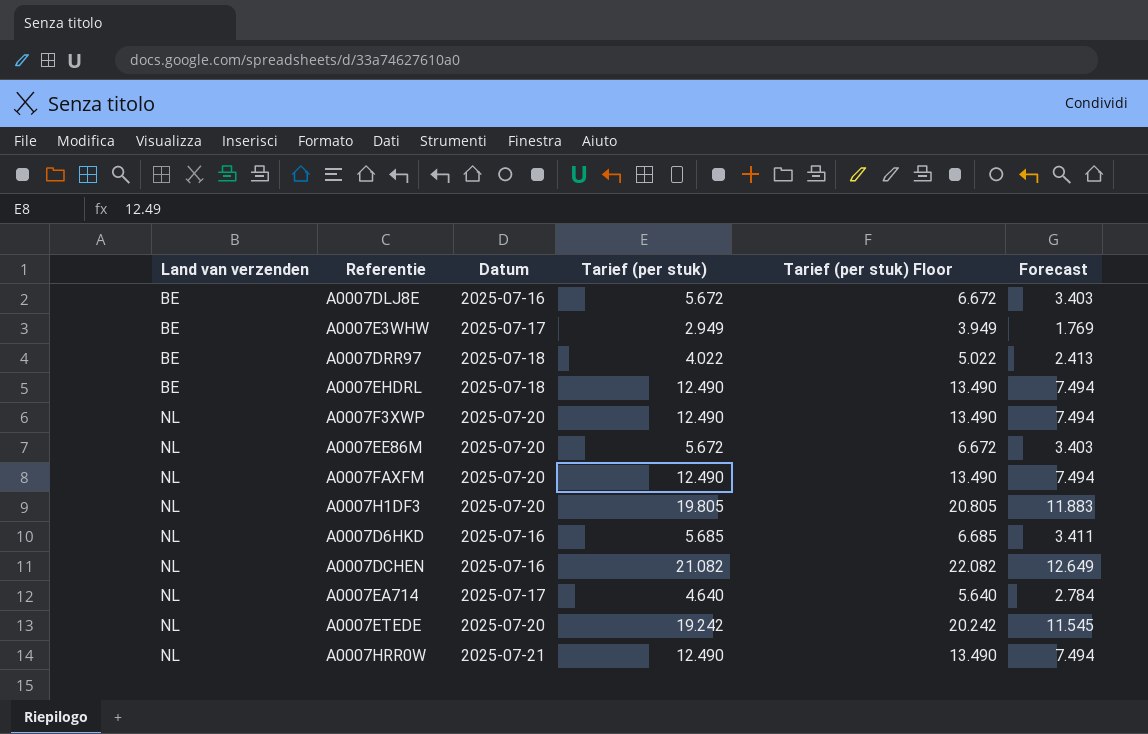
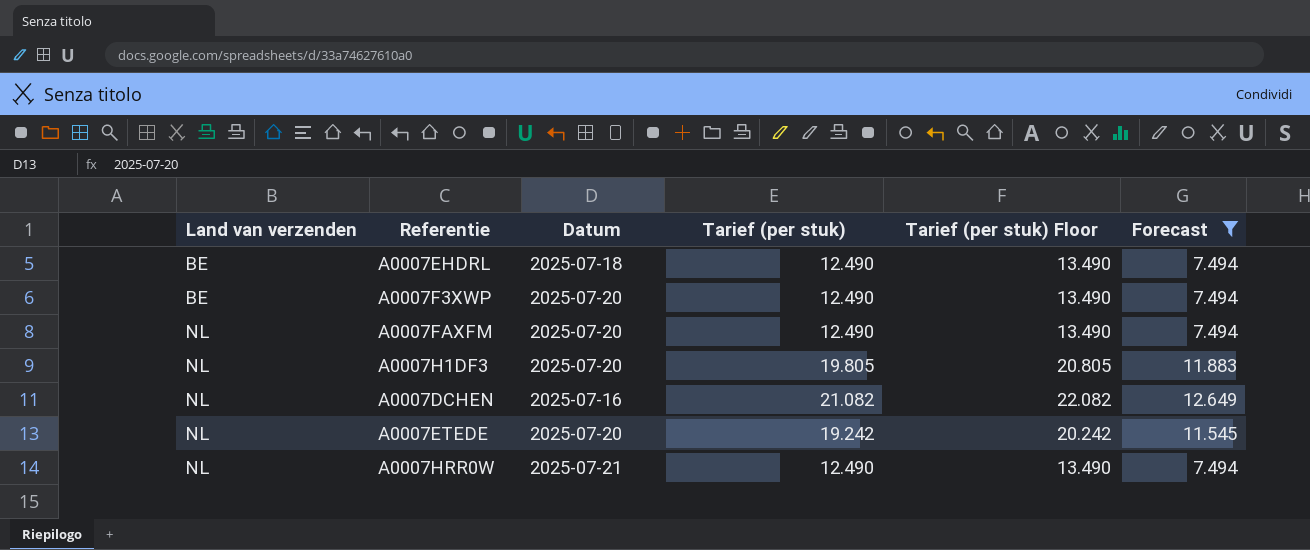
filter: none -> Forecast >= 7.494
A0007F3XWP | Land van verzenden: NL -> BE

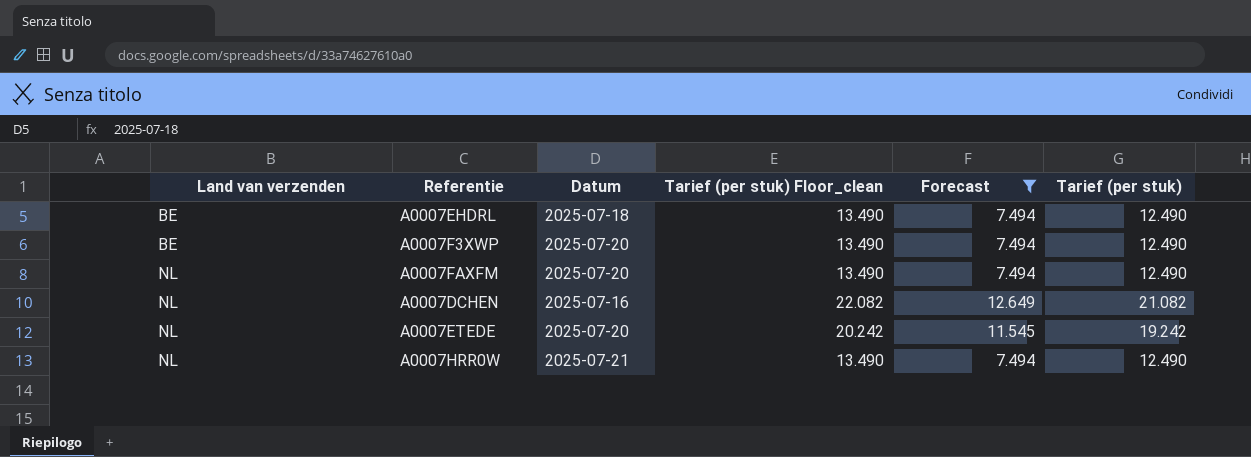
column name: Tarief (per stuk) Floor -> Tarief (per stuk) Floor_clean
column Tarief (per stuk) | position: 4 -> 6
row A0007H1DF3: NL | 2025-07-20 | 19.805 | 20.805 | 11.883 -> none

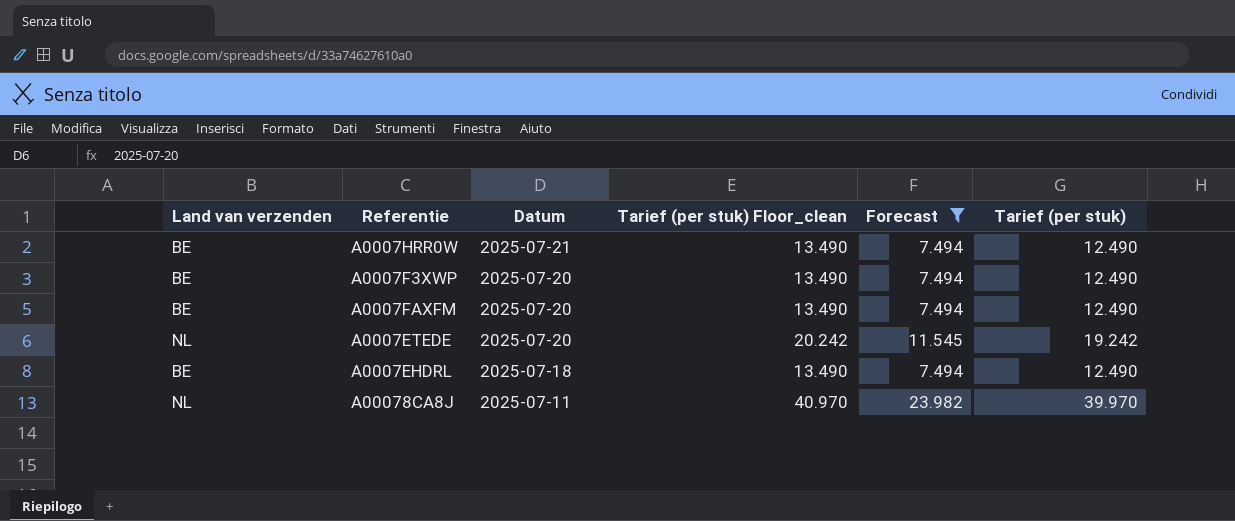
row order: Land van verzenden ascending -> Datum descending
row A0007DCHEN: NL | 2025-07-16 | 22.082 | 12.649 | 21.082 -> none
A0007HRR0W | Land van verzenden: NL -> BE
A0007FAXFM | Land van verzenden: NL -> BE
row A00078CA8J: none -> NL | 2025-07-11 | 40.970 | 23.982 | 39.970

